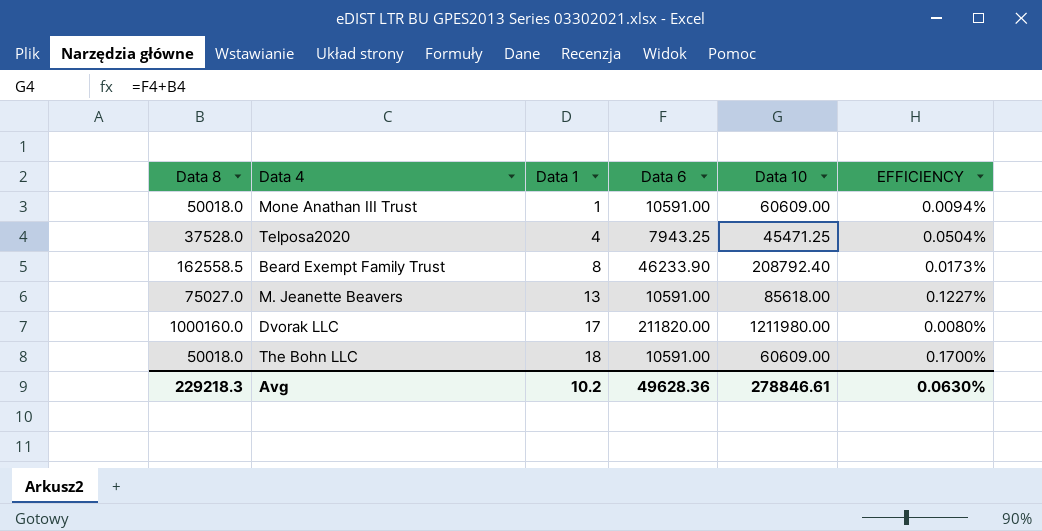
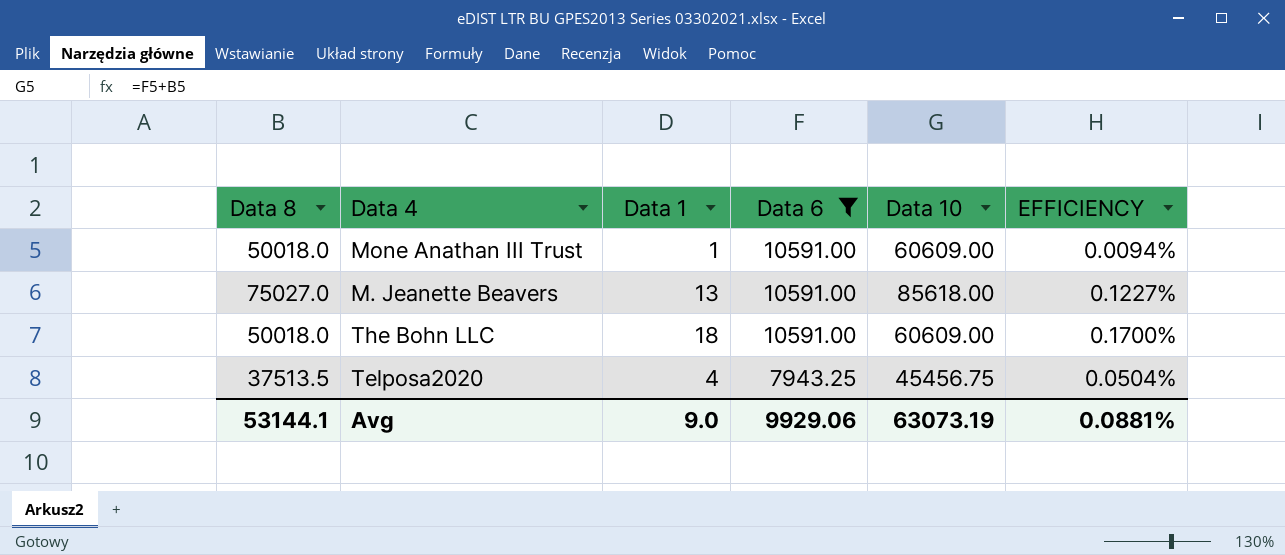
filter: none -> Data 6 <= 10591.00
row order: Data 1 ascending -> Data 6 descending
Telposa2020 | Data 8: 37528.0 -> 37513.5
Telposa2020 | Data 10: 45471.25 -> 45456.75
Avg | Data 8: 229218.3 -> 53144.1
Avg | Data 1: 10.2 -> 9.0
Avg | Data 6: 49628.36 -> 9929.06
Avg | Data 10: 278846.61 -> 63073.19
Avg | EFFICIENCY: 0.0630% -> 0.0881%

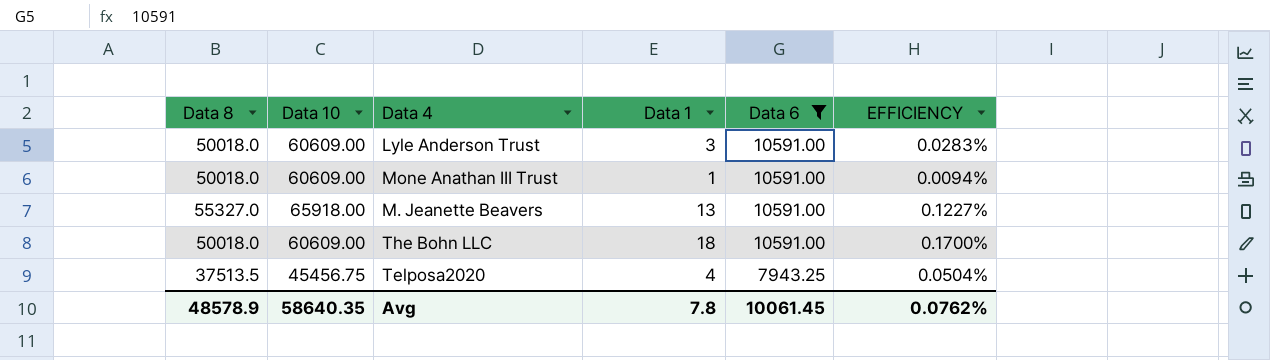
column Data 10 | position: 5 -> 2
row Lyle Anderson Trust: none -> 50018.0 | 60609.00 | 3 | 10591.00 | 0.0283%
M. Jeanette Beavers | Data 8: 75027.0 -> 55327.0
M. Jeanette Beavers | Data 10: 85618.00 -> 65918.00
Avg | Data 8: 53144.1 -> 48578.9
Avg | Data 10: 63073.19 -> 58640.35
Avg | Data 1: 9.0 -> 7.8
Avg | Data 6: 9929.06 -> 10061.45
Avg | EFFICIENCY: 0.0881% -> 0.0762%

